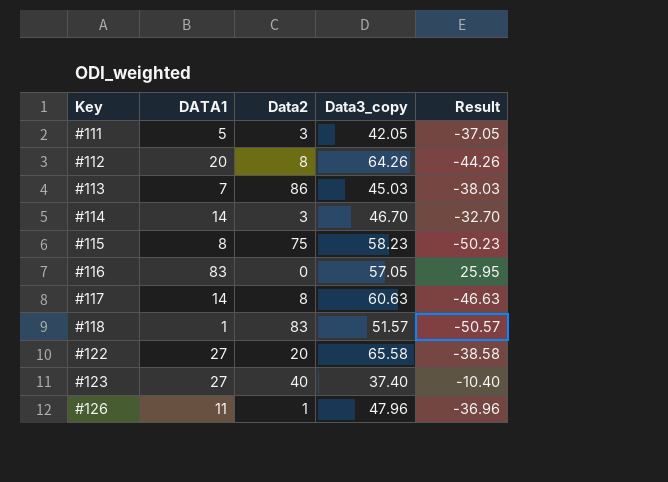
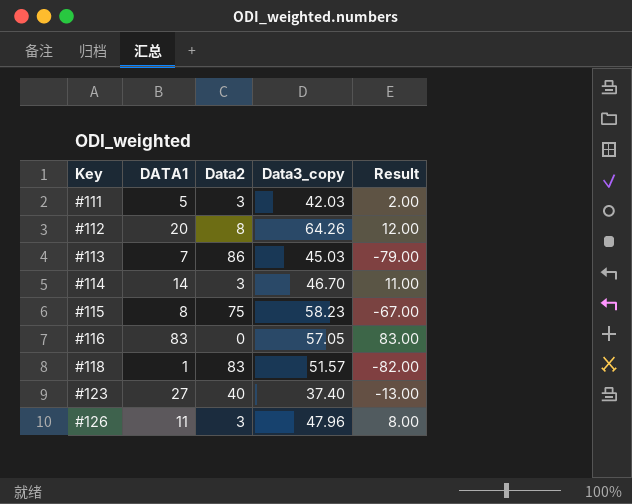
column Result | formula: [DATA1] - [Data3_copy] -> [DATA1] - [Data2]
row #117: 14 | 8 | 60.63 | -46.63 -> none
row #122: 27 | 20 | 65.58 | -38.58 -> none
#111 | Data3_copy: 42.05 -> 42.03
#126 | Data2: 1 -> 3

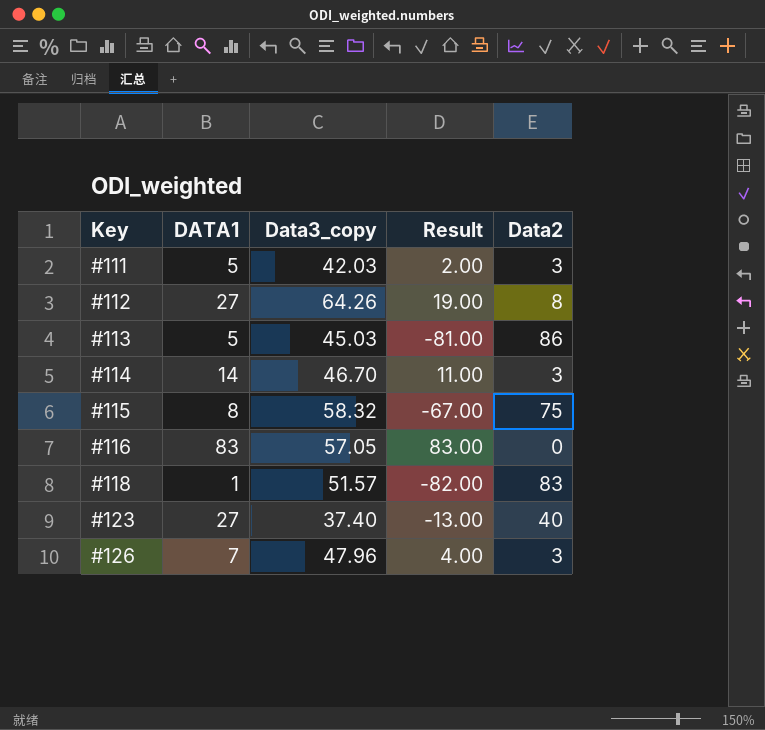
column Data2 | position: 3 -> 5
#112 | DATA1: 20 -> 27
#112 | Result: 12.00 -> 19.00
#113 | DATA1: 7 -> 5
#113 | Result: -79.00 -> -81.00
#115 | Data3_copy: 58.23 -> 58.32
#126 | DATA1: 11 -> 7
#126 | Result: 8.00 -> 4.00

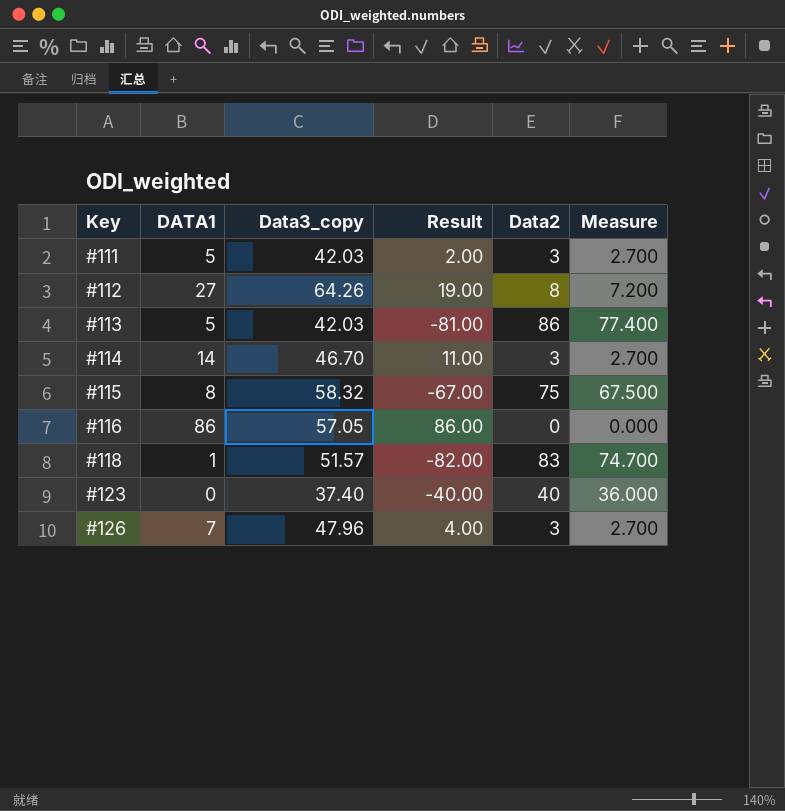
column Measure | formula: none -> [Data2] * 0.9
#113 | Data3_copy: 45.03 -> 42.03
#116 | DATA1: 83 -> 86
#116 | Result: 83.00 -> 86.00
#123 | DATA1: 27 -> 0
#123 | Result: -13.00 -> -40.00

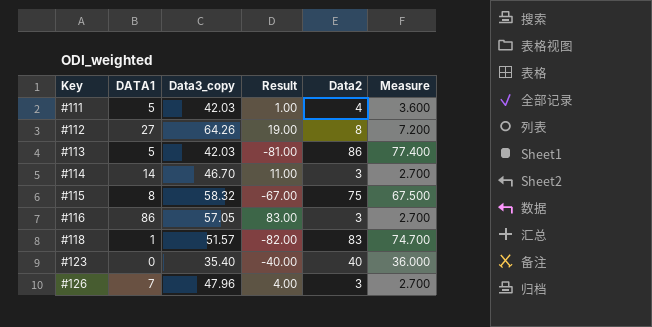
#111 | Result: 2.00 -> 1.00
#111 | Data2: 3 -> 4
#111 | Measure: 2.700 -> 3.600
#116 | Result: 86.00 -> 83.00
#116 | Data2: 0 -> 3
#116 | Measure: 0.000 -> 2.700
#123 | Data3_copy: 37.40 -> 35.40

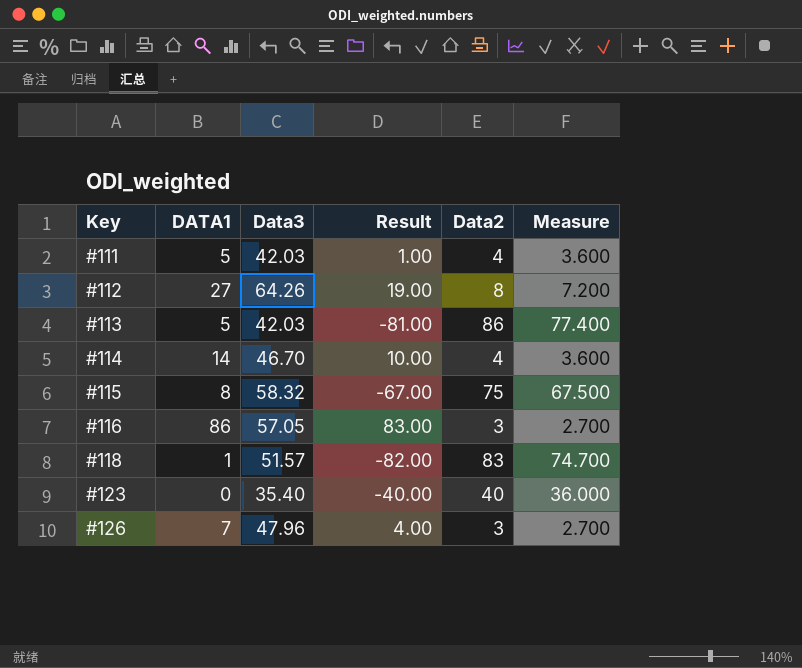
column name: Data3_copy -> Data3
#114 | Result: 11.00 -> 10.00
#114 | Data2: 3 -> 4
#114 | Measure: 2.700 -> 3.600

